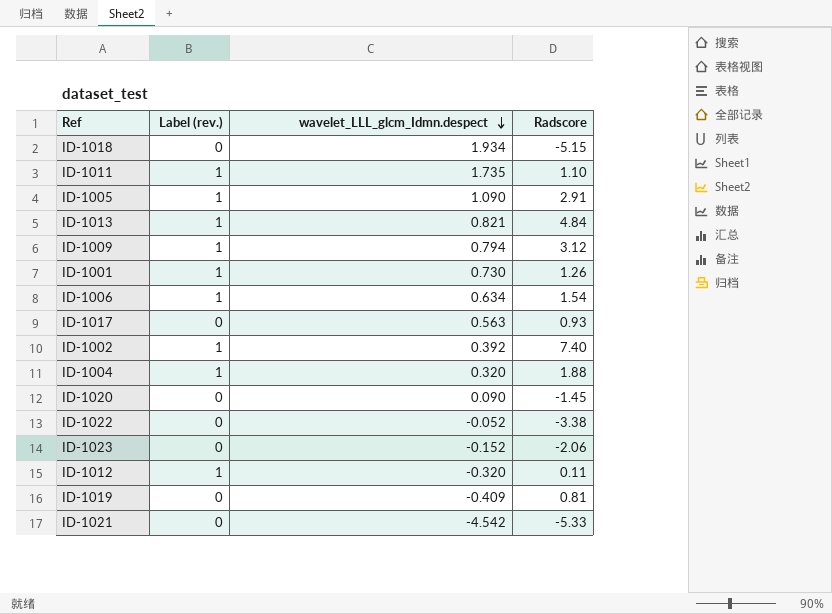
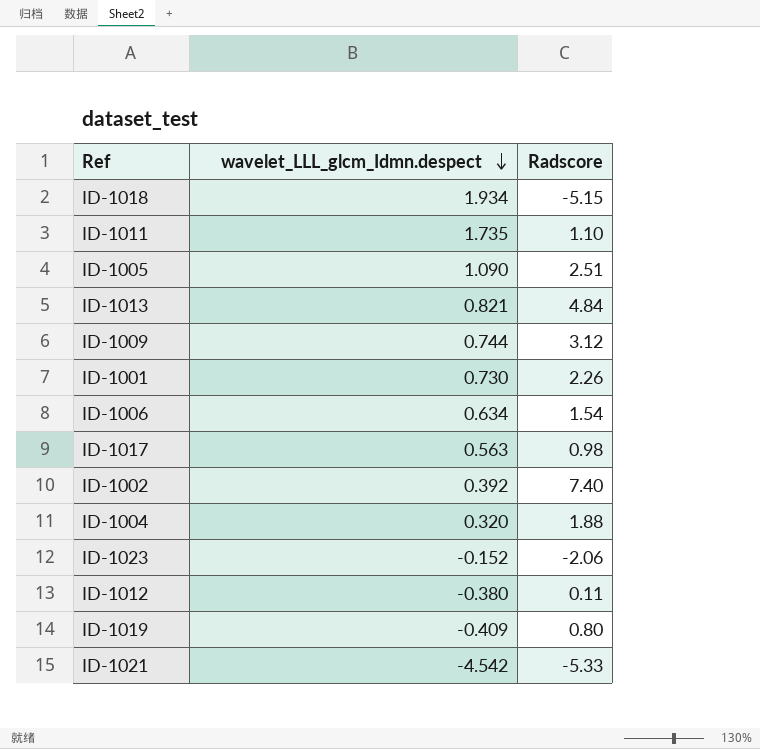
column Label (rev.) | position: 2 -> none
row ID-1020: 0 | 0.090 | -1.45 -> none
row ID-1022: 0 | -0.052 | -3.38 -> none
ID-1005 | Radscore: 2.91 -> 2.51
ID-1009 | wavelet_LLL_glcm_Idmn.despect: 0.794 -> 0.744
ID-1001 | Radscore: 1.26 -> 2.26
ID-1017 | Radscore: 0.93 -> 0.98
ID-1012 | wavelet_LLL_glcm_Idmn.despect: -0.320 -> -0.380
ID-1019 | Radscore: 0.81 -> 0.80

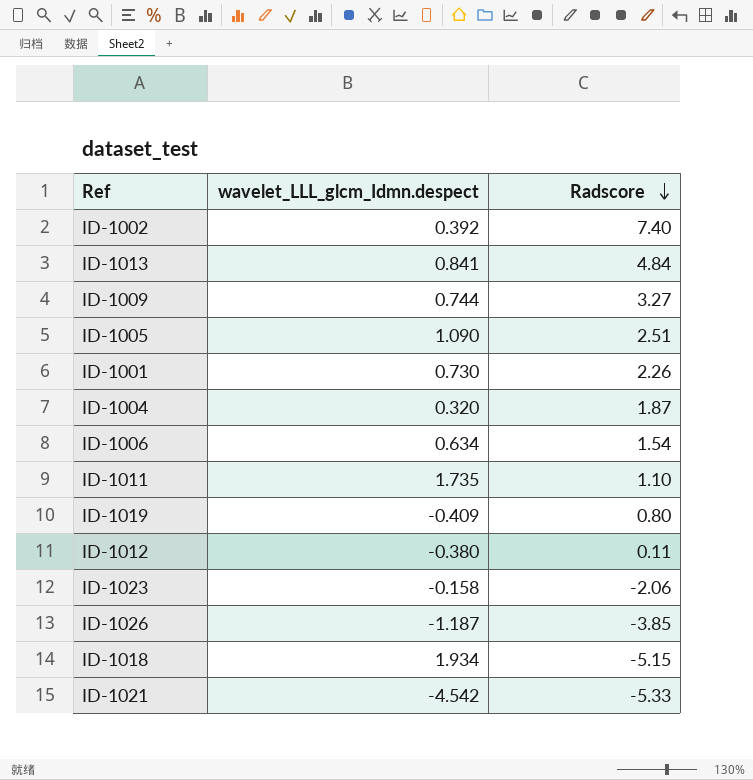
row order: wavelet_LLL_glcm_Idmn.despect descending -> Radscore descending
row ID-1017: 0.563 | 0.98 -> none
ID-1013 | wavelet_LLL_glcm_Idmn.despect: 0.821 -> 0.841
ID-1009 | Radscore: 3.12 -> 3.27
ID-1004 | Radscore: 1.88 -> 1.87
ID-1023 | wavelet_LLL_glcm_Idmn.despect: -0.152 -> -0.158
row ID-1026: none -> -1.187 | -3.85

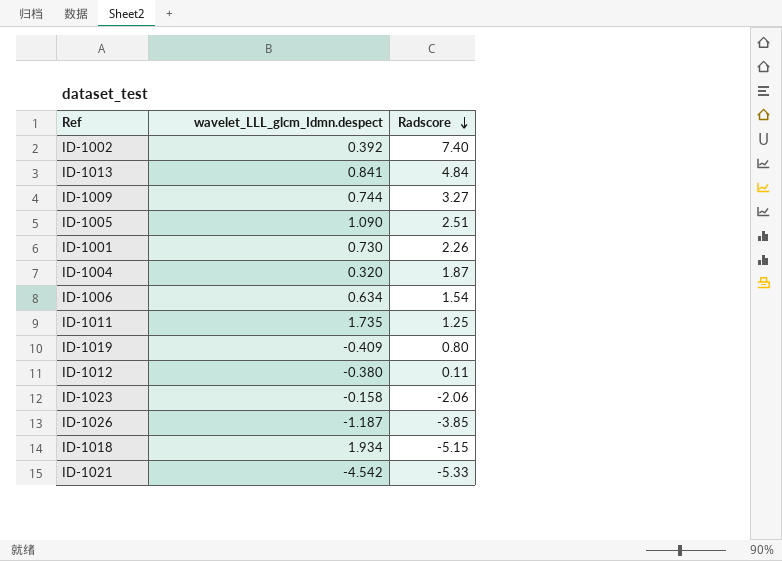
ID-1011 | Radscore: 1.10 -> 1.25

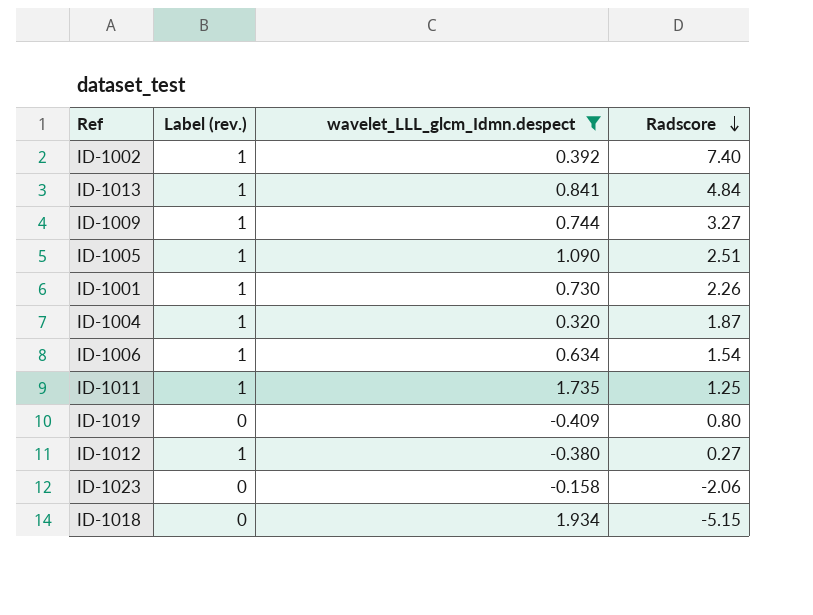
filter: none -> wavelet_LLL_glcm_Idmn.despect >= -0.409
column Label (rev.) | position: none -> 2
ID-1012 | Radscore: 0.11 -> 0.27

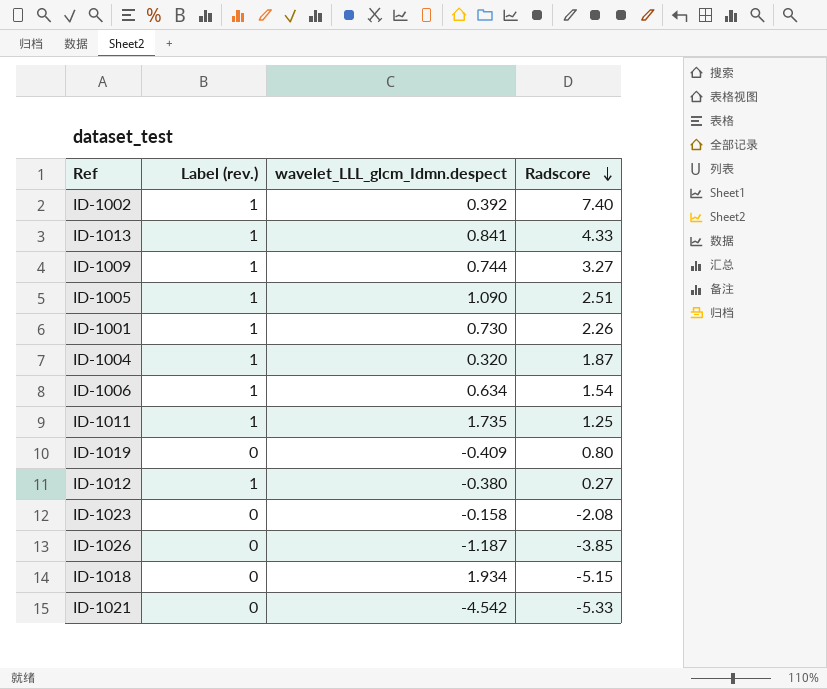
filter: wavelet_LLL_glcm_Idmn.despect >= -0.409 -> none
ID-1013 | Radscore: 4.84 -> 4.33
ID-1023 | Radscore: -2.06 -> -2.08

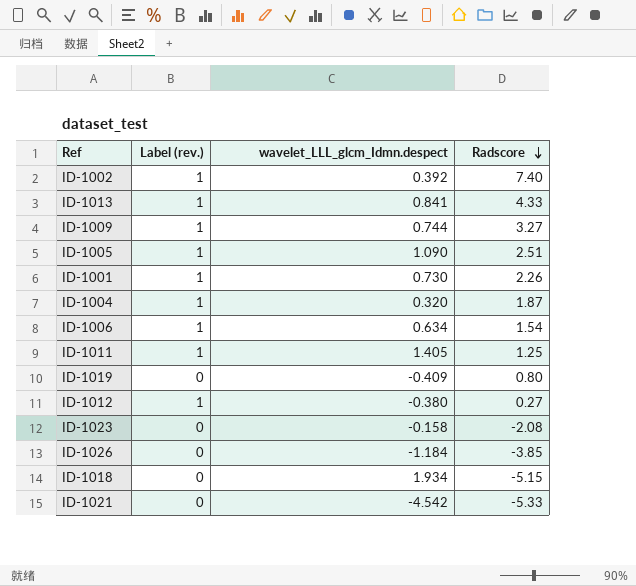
ID-1011 | wavelet_LLL_glcm_Idmn.despect: 1.735 -> 1.405
ID-1026 | wavelet_LLL_glcm_Idmn.despect: -1.187 -> -1.184

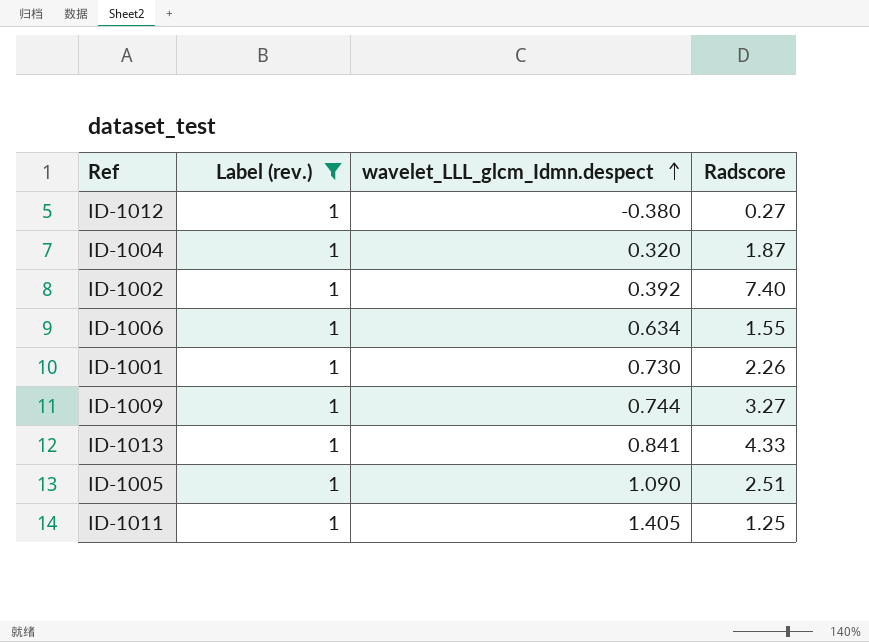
filter: none -> Label (rev.) = 1
row order: Radscore descending -> wavelet_LLL_glcm_Idmn.despect ascending
ID-1006 | Radscore: 1.54 -> 1.55

